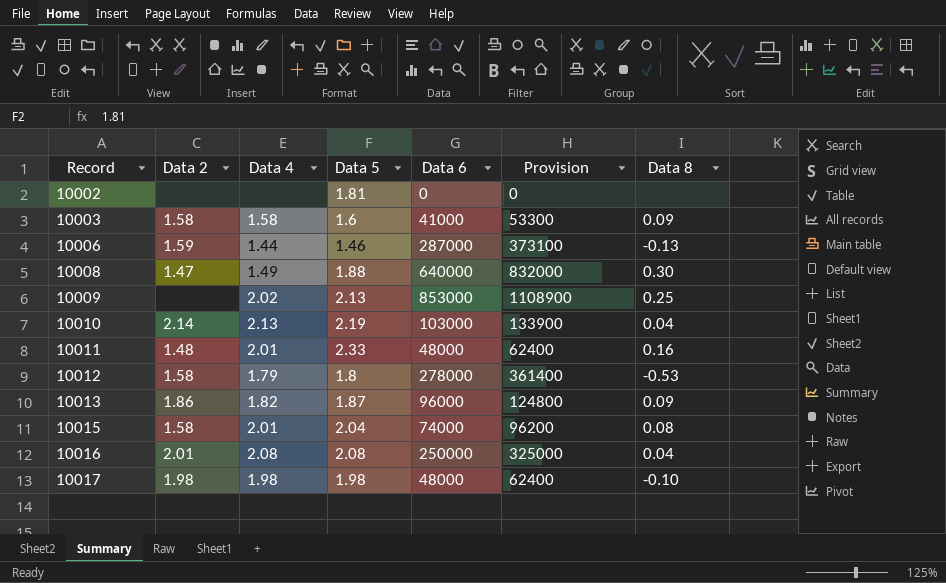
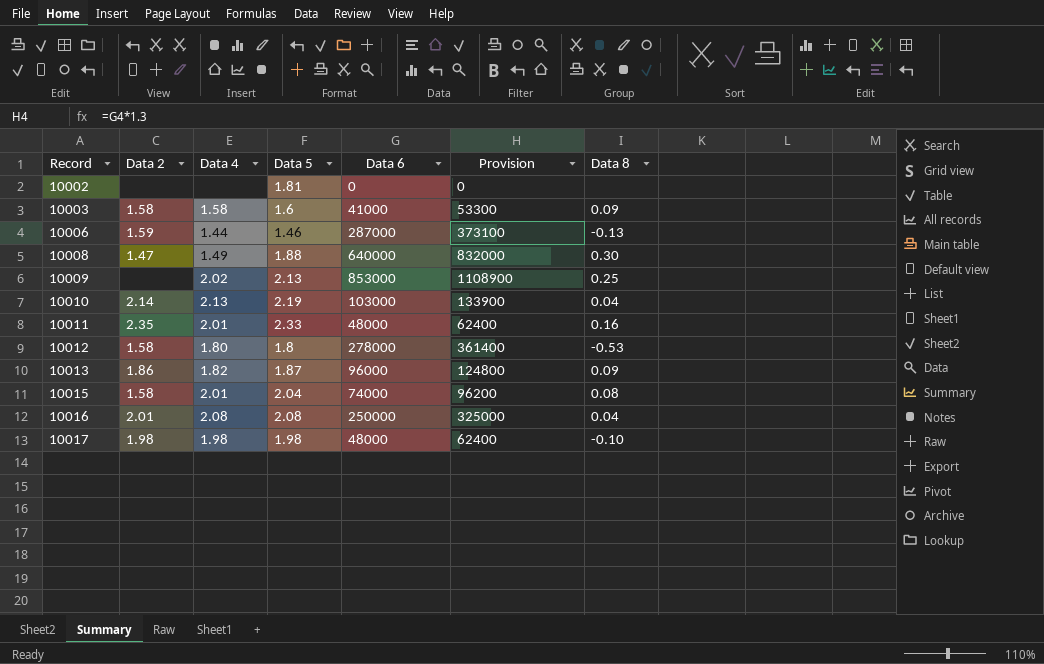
10011 | Data 2: 1.48 -> 2.35
10012 | Data 4: 1.79 -> 1.80

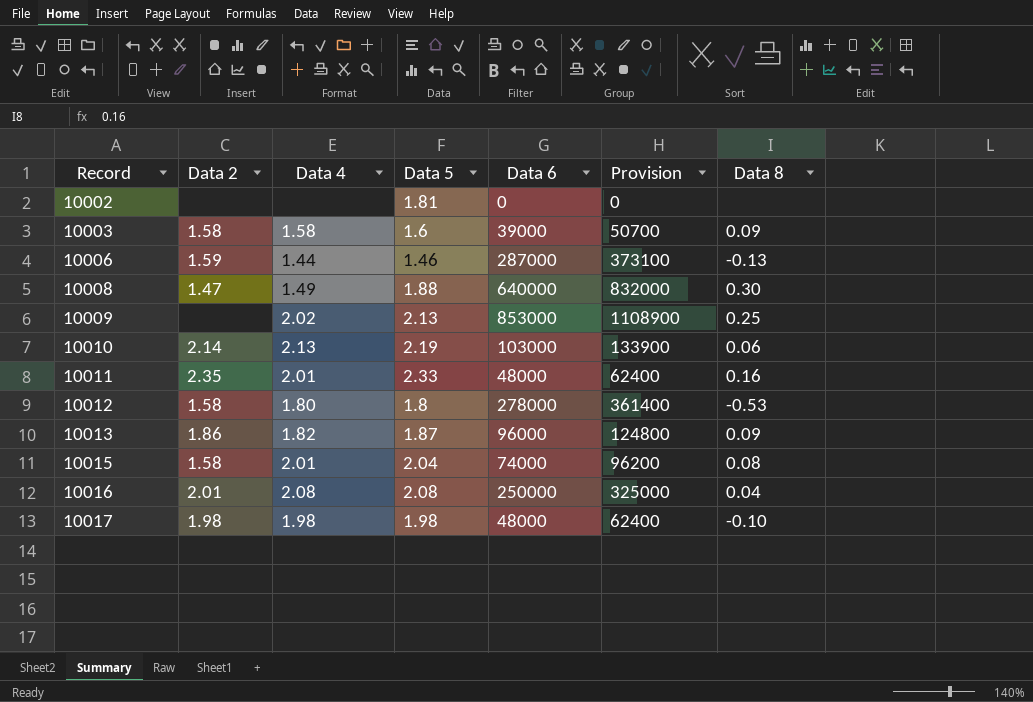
10003 | Data 6: 41000 -> 39000
10003 | Provision: 53300 -> 50700
10010 | Data 8: 0.04 -> 0.06

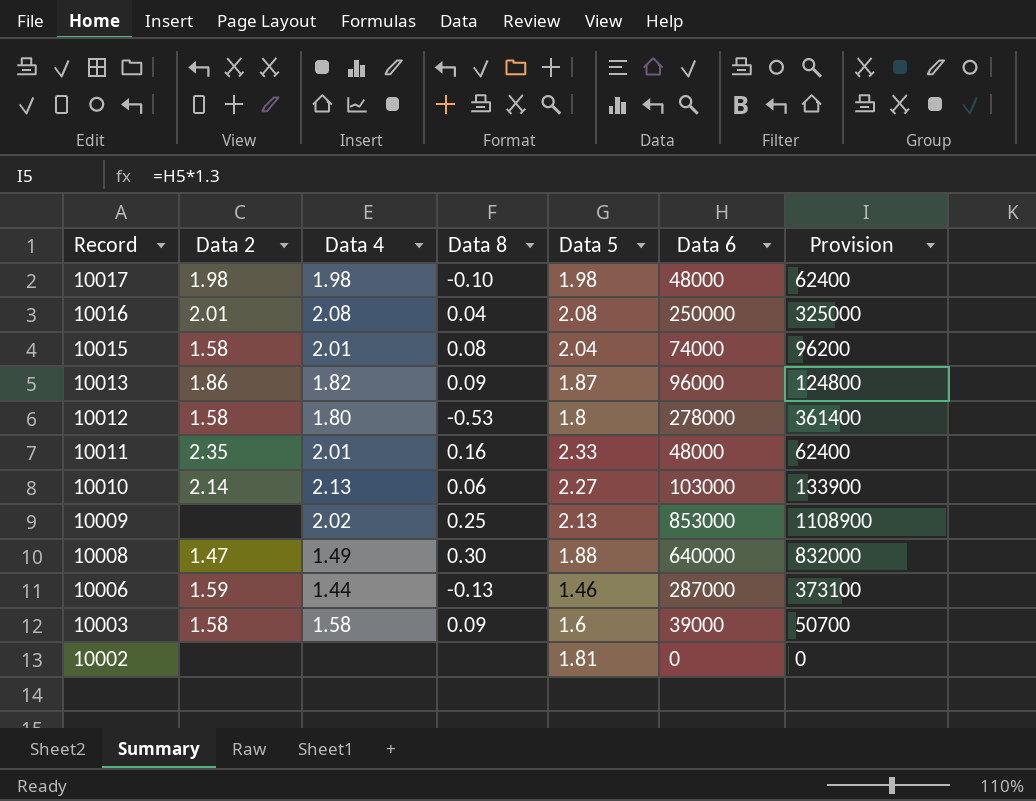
row order: Record ascending -> Record descending
column Data 8 | position: 7 -> 4
10010 | Data 5: 2.19 -> 2.27

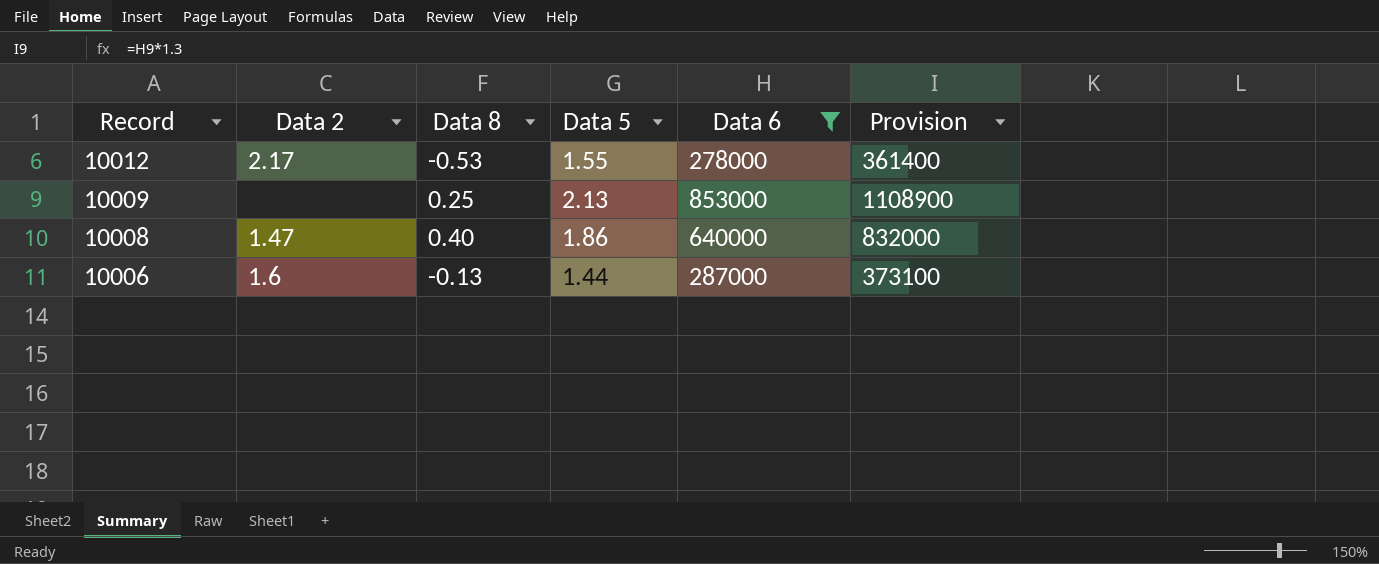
filter: none -> Data 6 >= 278000
column Data 4 | position: 3 -> none
10012 | Data 2: 1.58 -> 2.17
10012 | Data 5: 1.8 -> 1.55
10008 | Data 8: 0.30 -> 0.40
10008 | Data 5: 1.88 -> 1.86
10006 | Data 2: 1.59 -> 1.6
10006 | Data 5: 1.46 -> 1.44

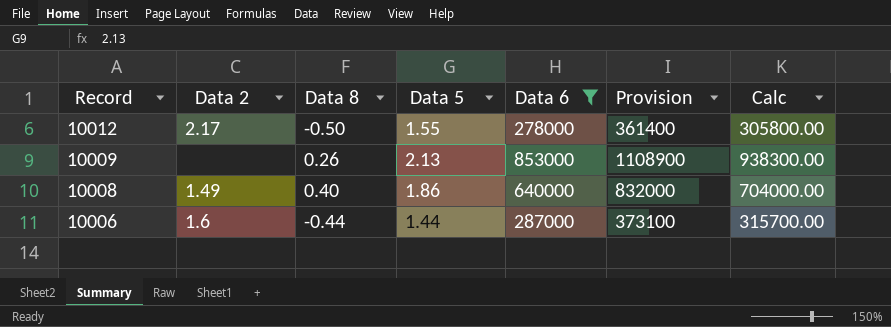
column Calc | formula: none -> [Data 6] * 1.1
10012 | Data 8: -0.53 -> -0.50
10009 | Data 8: 0.25 -> 0.26
10008 | Data 2: 1.47 -> 1.49
10006 | Data 8: -0.13 -> -0.44

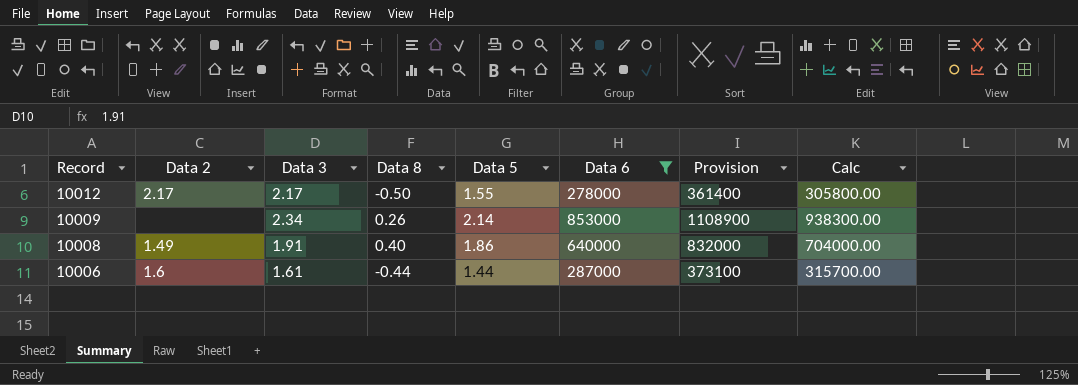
column Data 3 | position: none -> 3
10009 | Data 5: 2.13 -> 2.14

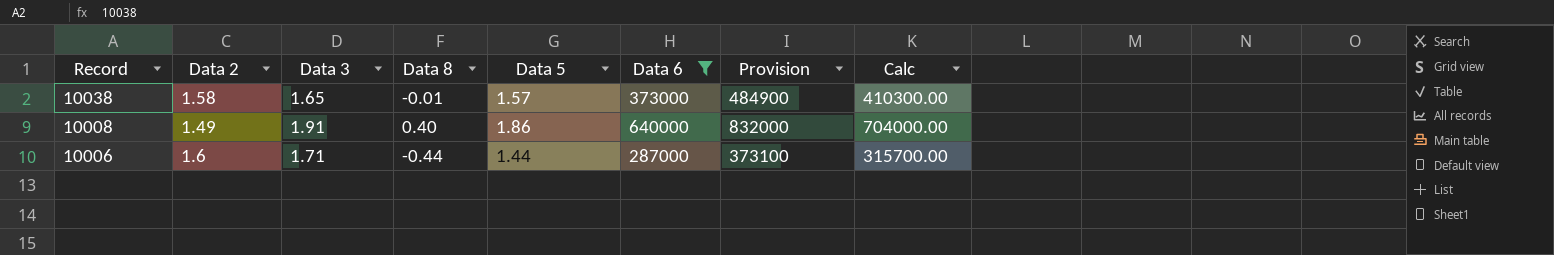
row 10012: 2.17 | 2.17 | -0.50 | 1.55 | 278000 | 361400 | 305800.00 -> none
row 10009: none | 2.34 | 0.26 | 2.14 | 853000 | 1108900 | 938300.00 -> none
row 10038: none -> 1.58 | 1.65 | -0.01 | 1.57 | 373000 | 484900 | 410300.00
10006 | Data 3: 1.61 -> 1.71

